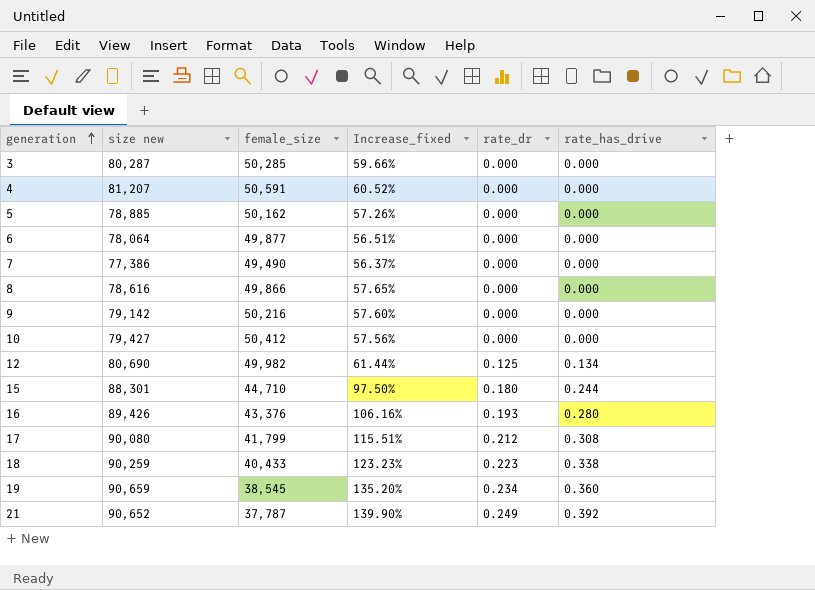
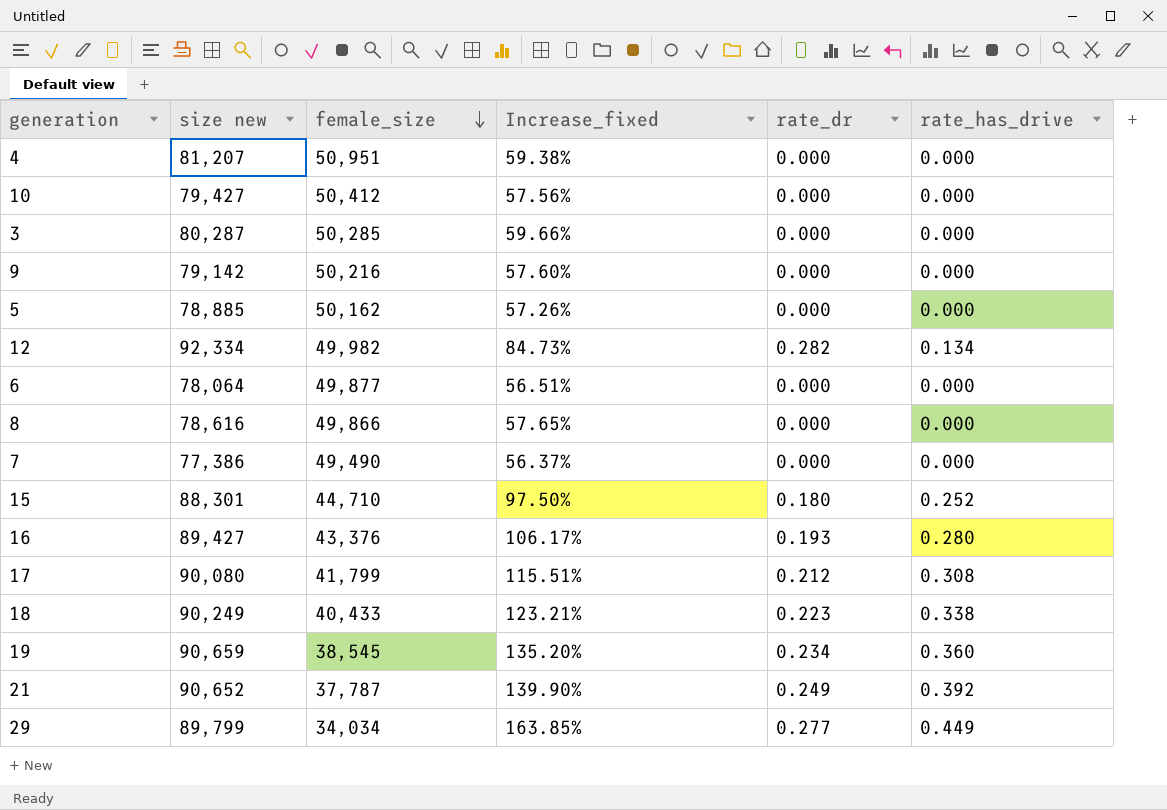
row order: generation ascending -> female_size descending
4 | female_size: 50,591 -> 50,951
4 | Increase_fixed: 60.52% -> 59.38%
12 | size new: 80,690 -> 92,334
12 | Increase_fixed: 61.44% -> 84.73%
12 | rate_dr: 0.125 -> 0.282
15 | rate_has_drive: 0.244 -> 0.252
16 | size new: 89,426 -> 89,427
16 | Increase_fixed: 106.16% -> 106.17%
18 | size new: 90,259 -> 90,249
18 | Increase_fixed: 123.23% -> 123.21%
row 29: none -> 89,799 | 34,034 | 163.85% | 0.277 | 0.449

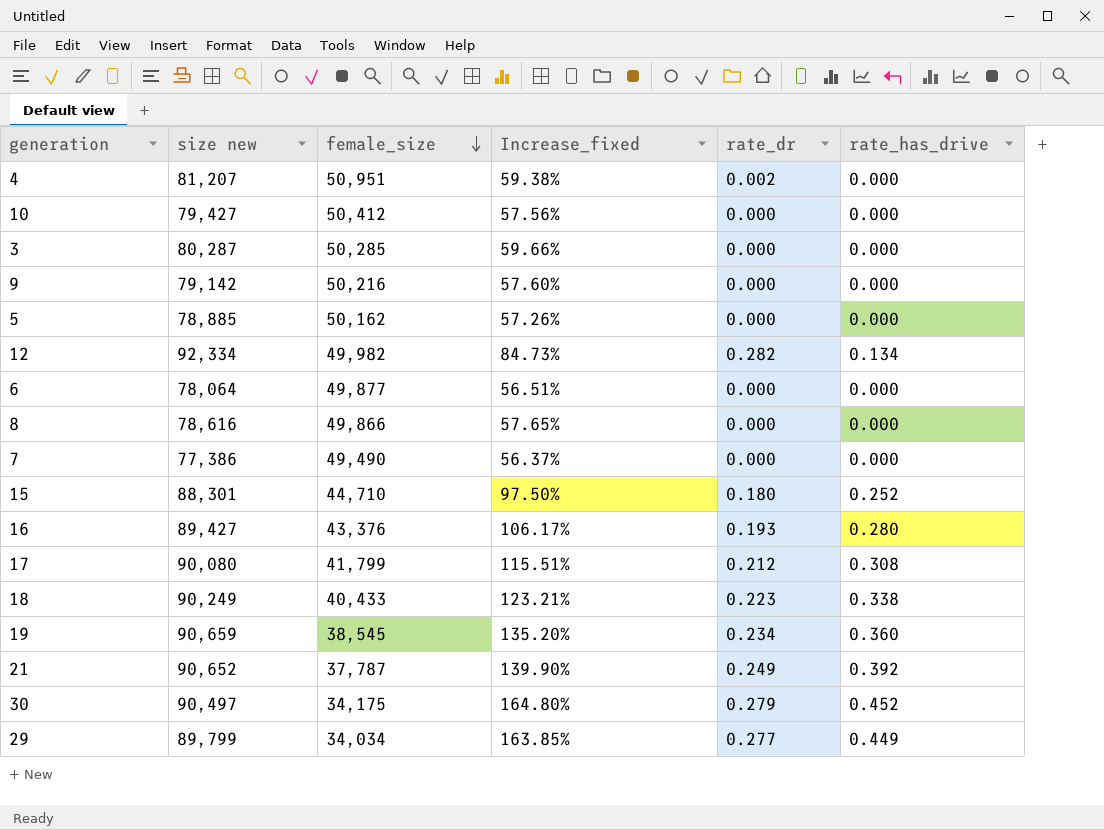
4 | rate_dr: 0.000 -> 0.002
row 30: none -> 90,497 | 34,175 | 164.80% | 0.279 | 0.452

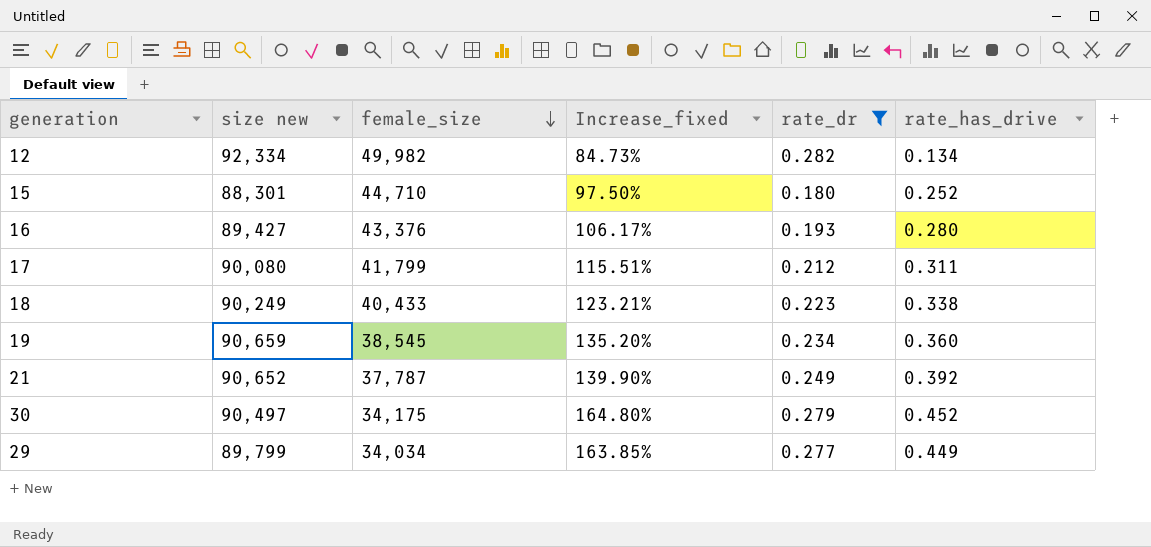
filter: none -> rate_dr >= 0.180
17 | rate_has_drive: 0.308 -> 0.311

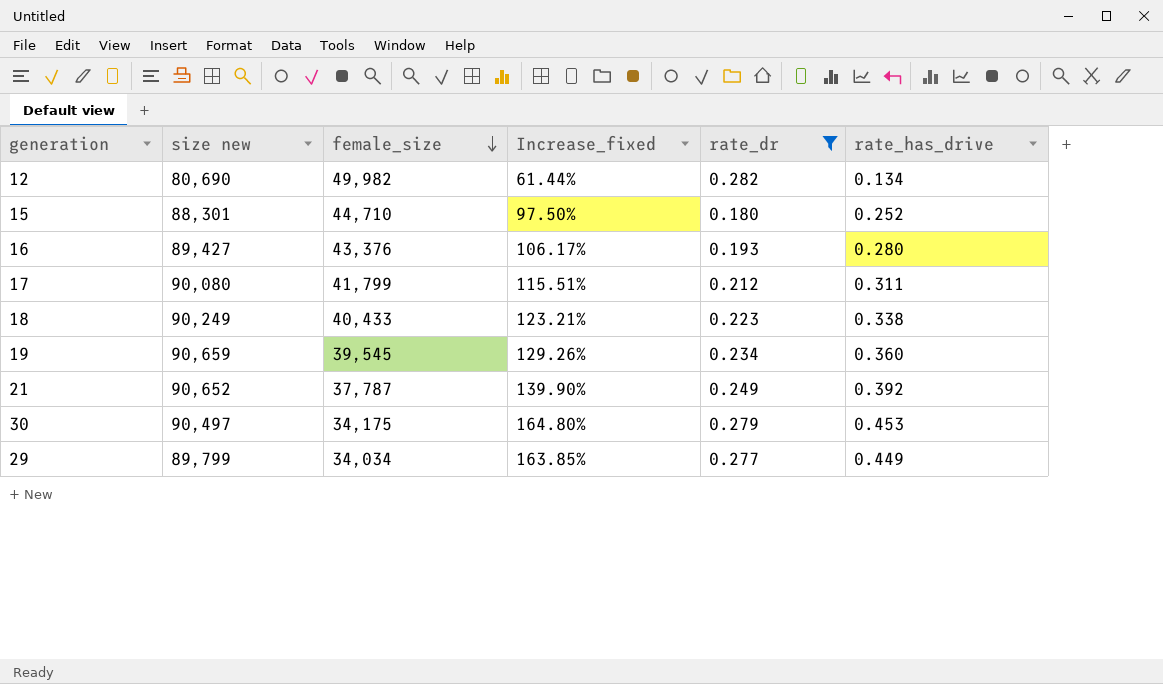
12 | size new: 92,334 -> 80,690
12 | Increase_fixed: 84.73% -> 61.44%
19 | female_size: 38,545 -> 39,545
19 | Increase_fixed: 135.20% -> 129.26%
30 | rate_has_drive: 0.452 -> 0.453

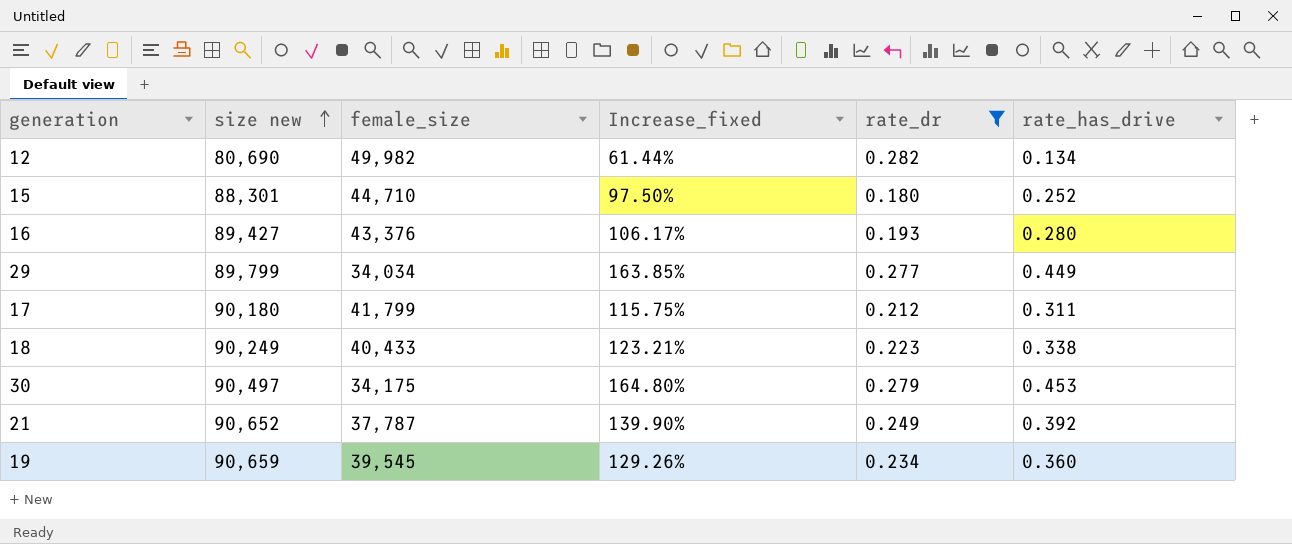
row order: female_size descending -> size new ascending
17 | size new: 90,080 -> 90,180
17 | Increase_fixed: 115.51% -> 115.75%

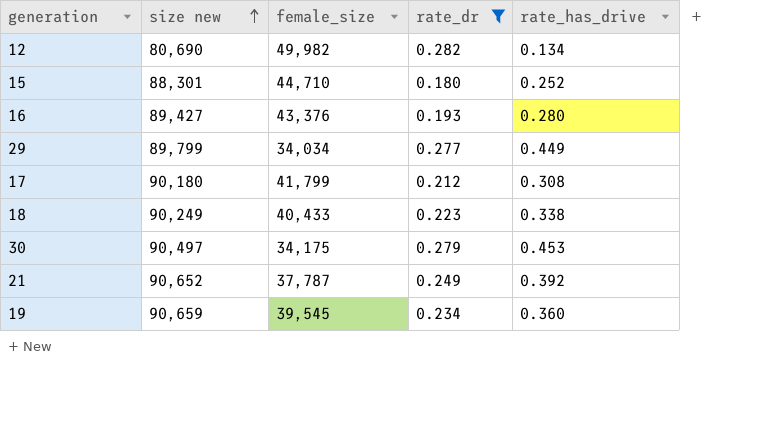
column Increase_fixed | formula: ([size new] - [female_size]) / [female_size] -> none
17 | rate_has_drive: 0.311 -> 0.308

